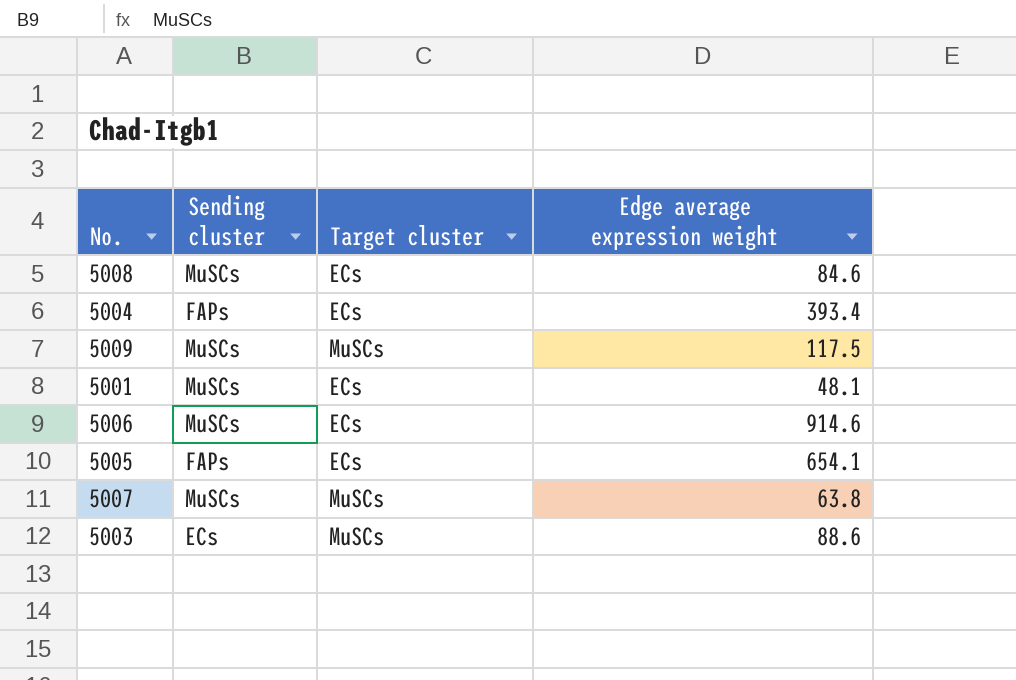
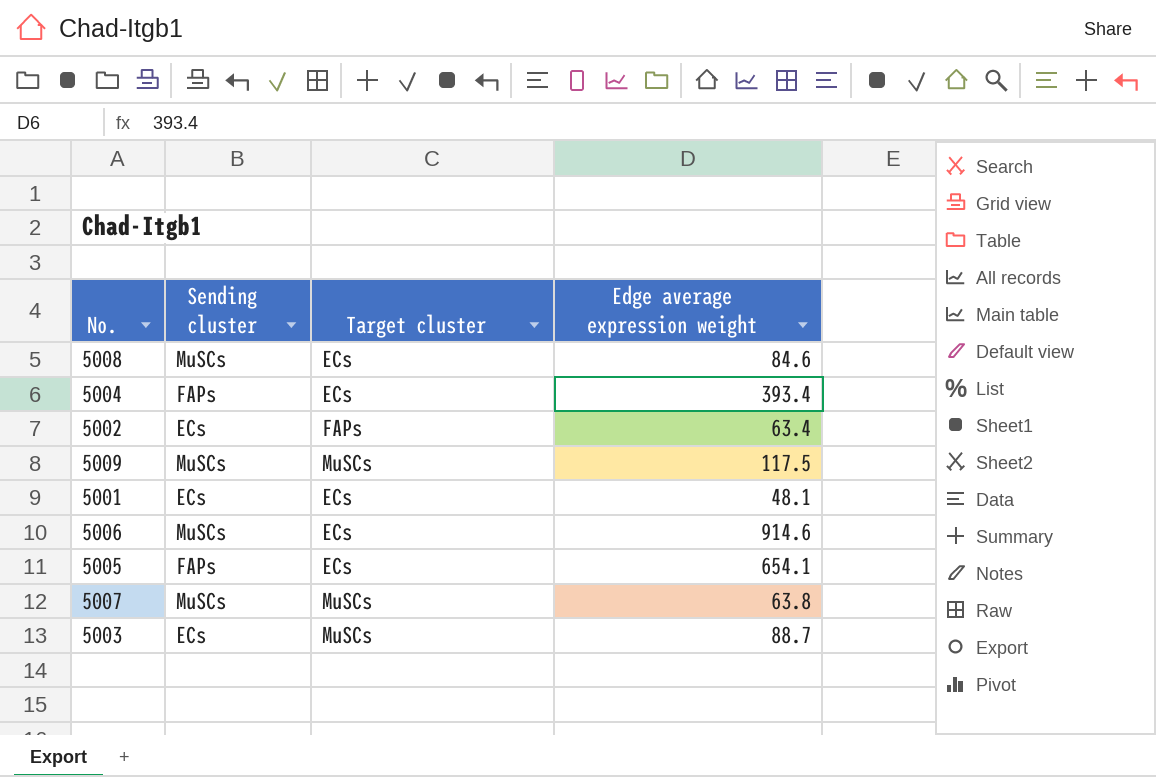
row 5002: none -> ECs | FAPs | 63.4
5001 | Sending cluster: MuSCs -> ECs
5003 | Edge average expression weight: 88.6 -> 88.7

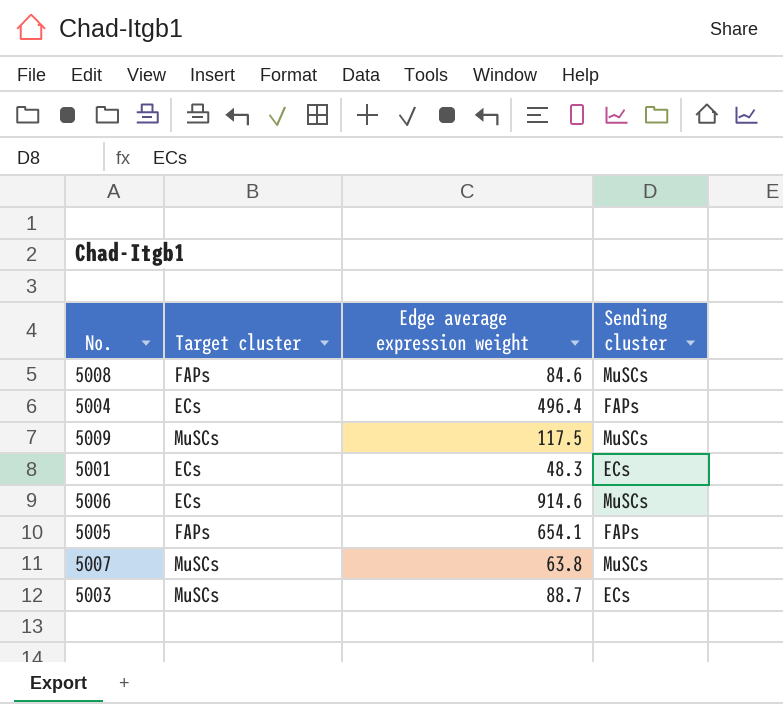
column Sending cluster | position: 2 -> 4
row 5002: ECs | FAPs | 63.4 -> none
5008 | Target cluster: ECs -> FAPs
5004 | Edge average expression weight: 393.4 -> 496.4
5001 | Edge average expression weight: 48.1 -> 48.3
5005 | Target cluster: ECs -> FAPs

